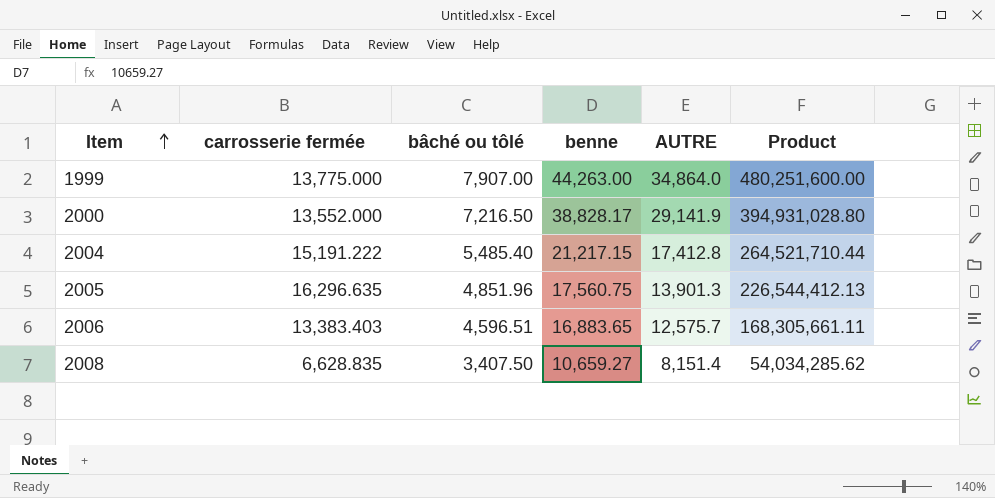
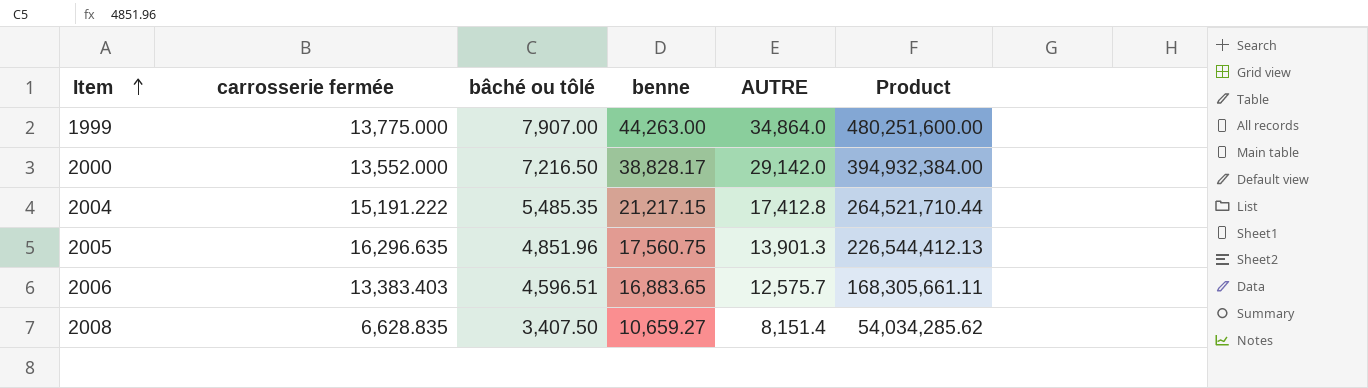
2000 | AUTRE: 29,141.9 -> 29,142.0
2000 | Product: 394,931,028.80 -> 394,932,384.00
2004 | bâché ou tôlé: 5,485.40 -> 5,485.35

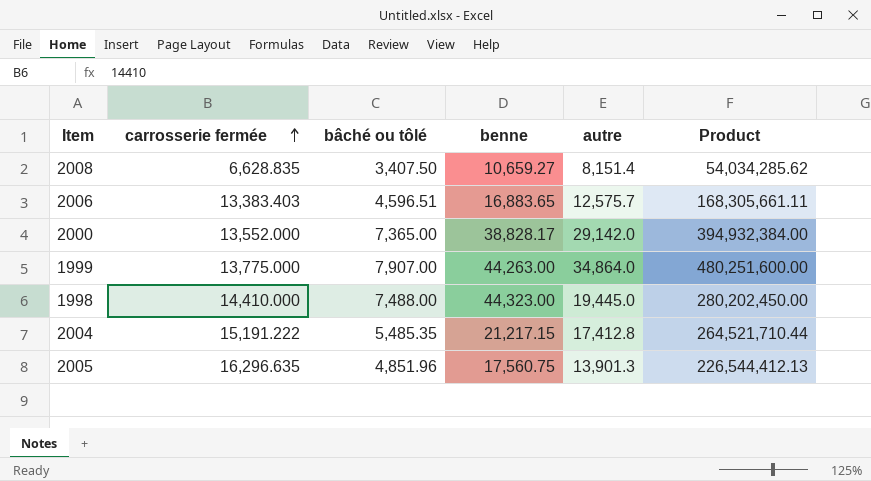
row order: Item ascending -> carrosserie fermée ascending
column name: AUTRE -> autre
2000 | bâché ou tôlé: 7,216.50 -> 7,365.00
row 1998: none -> 14,410.000 | 7,488.00 | 44,323.00 | 19,445.0 | 280,202,450.00

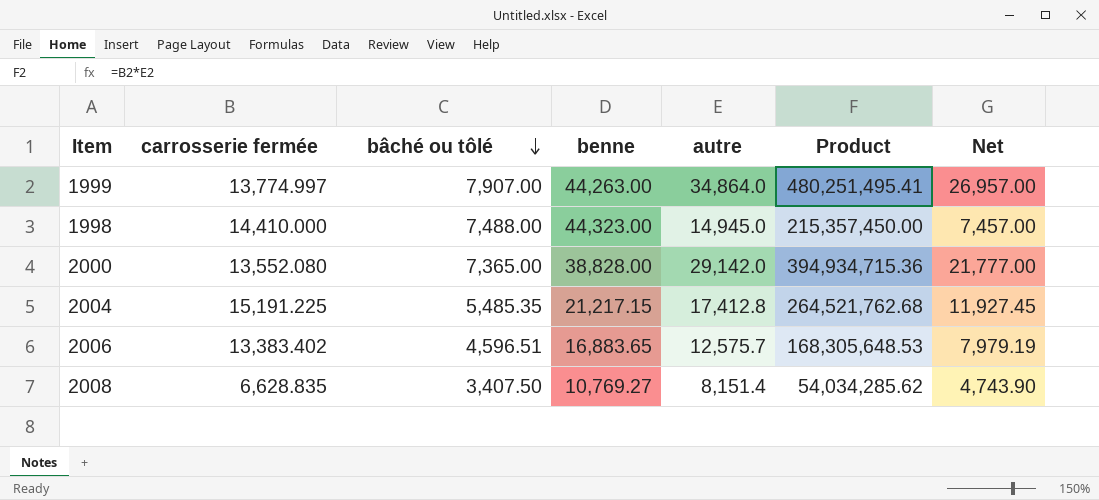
row order: carrosserie fermée ascending -> bâché ou tôlé descending
column Net | formula: none -> [autre] - [bâché ou tôlé]
row 2005: 16,296.635 | 4,851.96 | 17,560.75 | 13,901.3 | 226,544,412.13 -> none
1999 | carrosserie fermée: 13,775.000 -> 13,774.997
1999 | Product: 480,251,600.00 -> 480,251,495.41
1998 | autre: 19,445.0 -> 14,945.0
1998 | Product: 280,202,450.00 -> 215,357,450.00
2000 | carrosserie fermée: 13,552.000 -> 13,552.080
2000 | benne: 38,828.17 -> 38,828.00
2000 | Product: 394,932,384.00 -> 394,934,715.36
2004 | carrosserie fermée: 15,191.222 -> 15,191.225
2004 | Product: 264,521,710.44 -> 264,521,762.68
2006 | carrosserie fermée: 13,383.403 -> 13,383.402
2006 | Product: 168,305,661.11 -> 168,305,648.53
2008 | benne: 10,659.27 -> 10,769.27

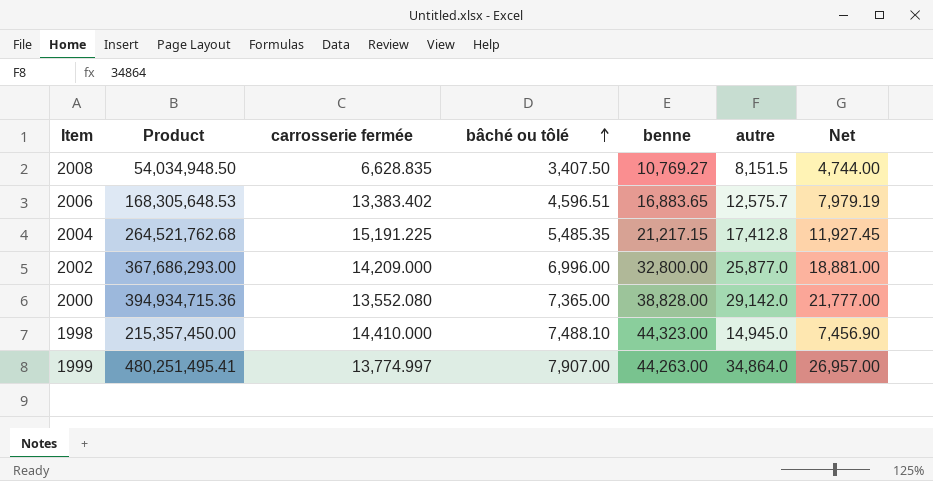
row order: bâché ou tôlé descending -> bâché ou tôlé ascending
column Product | position: 6 -> 2
2008 | Product: 54,034,285.62 -> 54,034,948.50
2008 | autre: 8,151.4 -> 8,151.5
2008 | Net: 4,743.90 -> 4,744.00
row 2002: none -> 367,686,293.00 | 14,209.000 | 6,996.00 | 32,800.00 | 25,877.0 | 18,881.00
1998 | bâché ou tôlé: 7,488.00 -> 7,488.10
1998 | Net: 7,457.00 -> 7,456.90

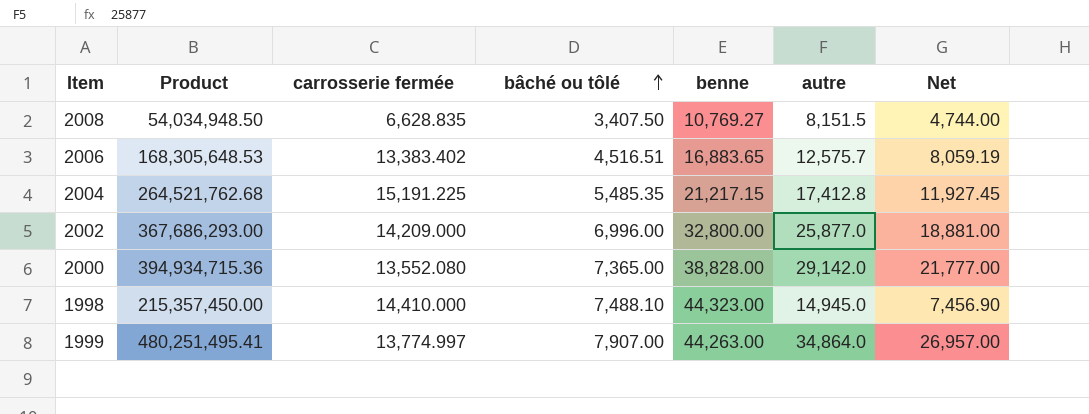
2006 | bâché ou tôlé: 4,596.51 -> 4,516.51
2006 | Net: 7,979.19 -> 8,059.19

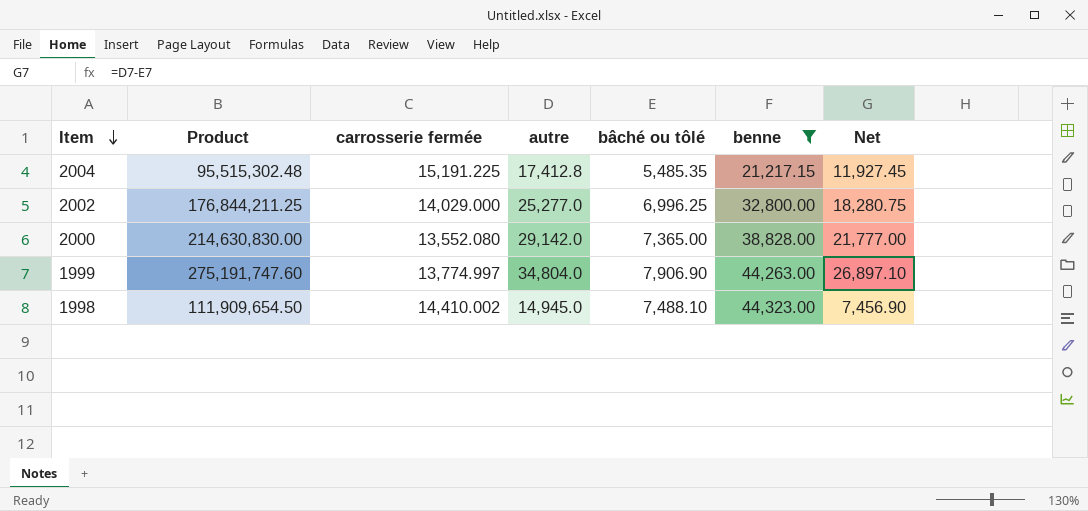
filter: none -> benne >= 21,217.15
row order: bâché ou tôlé ascending -> Item descending
column Product | formula: [carrosserie fermée] * [autre] -> [autre] * [bâché ou tôlé]
column autre | position: 6 -> 4
2002 | carrosserie fermée: 14,209.000 -> 14,029.000
2002 | autre: 25,877.0 -> 25,277.0
2002 | bâché ou tôlé: 6,996.00 -> 6,996.25
2002 | Net: 18,881.00 -> 18,280.75
1999 | autre: 34,864.0 -> 34,804.0
1999 | bâché ou tôlé: 7,907.00 -> 7,906.90
1999 | Net: 26,957.00 -> 26,897.10
1998 | carrosserie fermée: 14,410.000 -> 14,410.002

